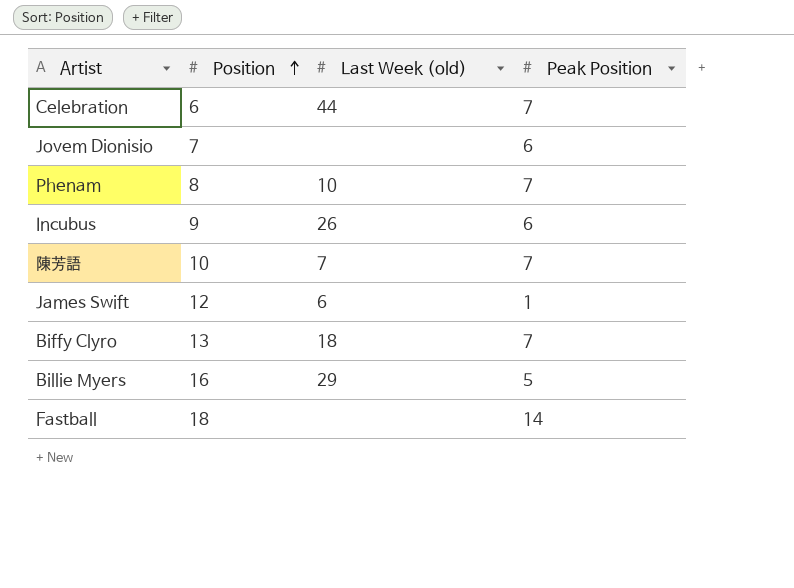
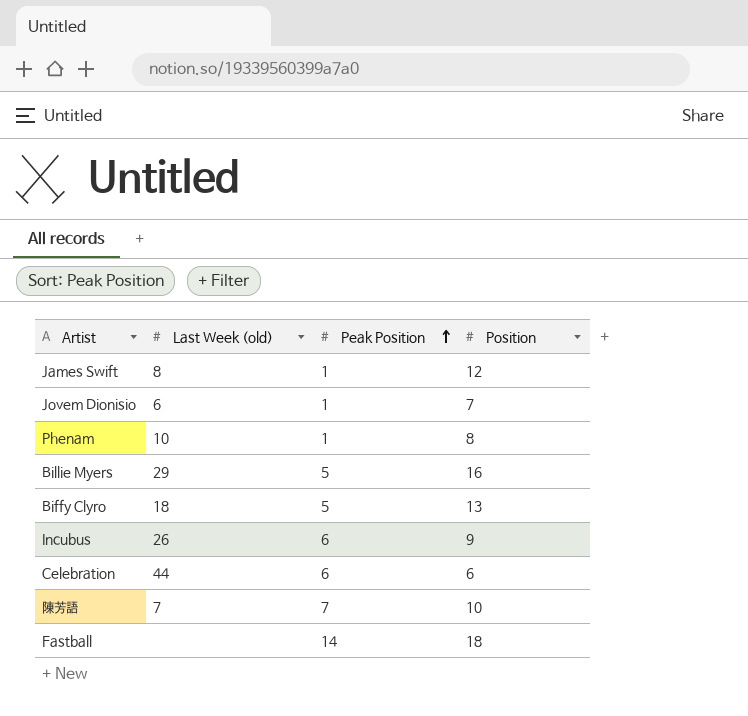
row order: Position ascending -> Peak Position ascending
column Position | position: 2 -> 4
James Swift | Last Week (old): 6 -> 8
Jovem Dionisio | Last Week (old): none -> 6
Jovem Dionisio | Peak Position: 6 -> 1
Phenam | Peak Position: 7 -> 1
Biffy Clyro | Peak Position: 7 -> 5
Celebration | Peak Position: 7 -> 6

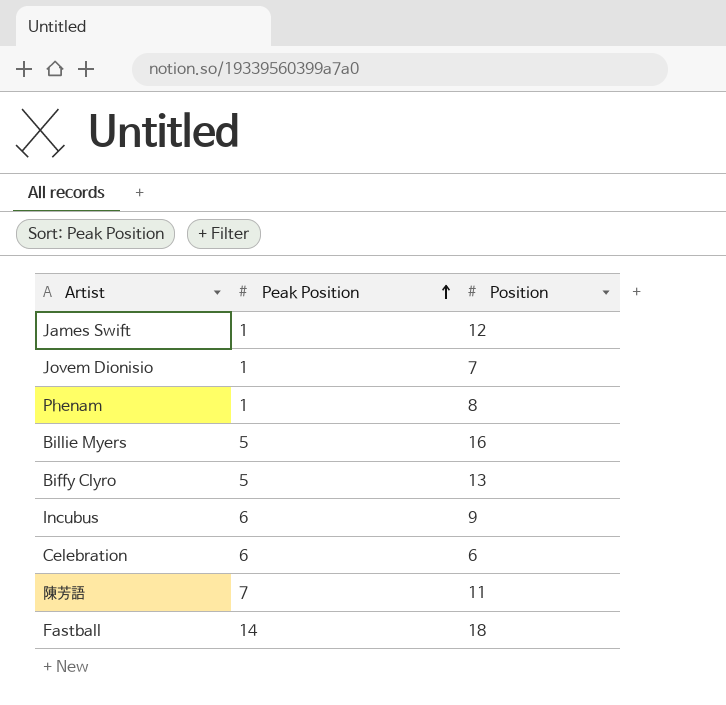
column Last Week (old) | position: 2 -> none
陳芳語 | Position: 10 -> 11

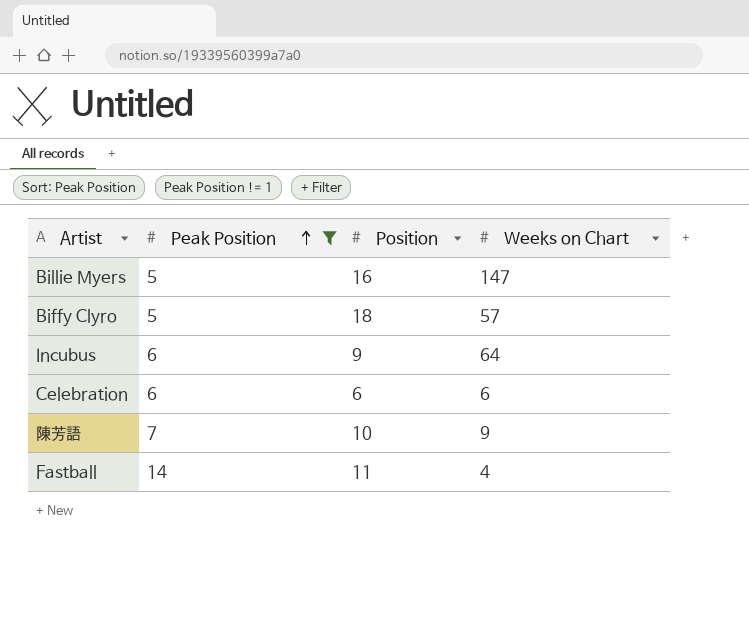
filter: none -> Peak Position != 1
column Weeks on Chart | position: none -> 4
Biffy Clyro | Position: 13 -> 18
陳芳語 | Position: 11 -> 10
Fastball | Position: 18 -> 11

